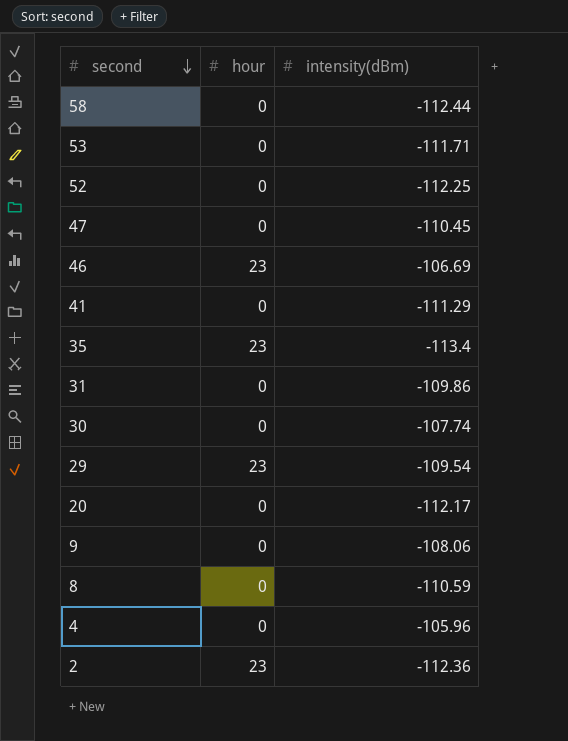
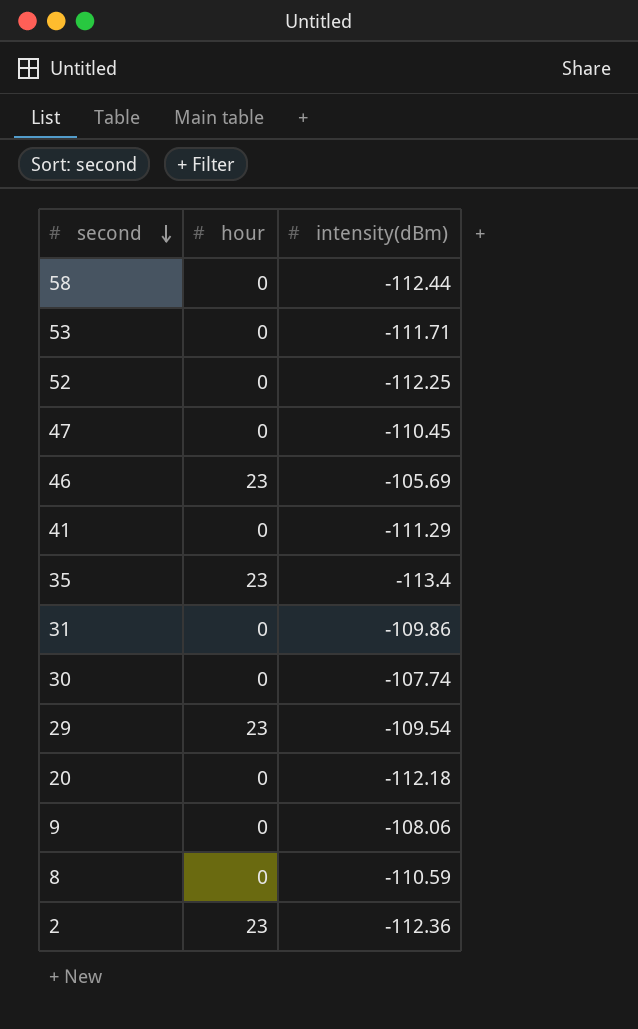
row 4: 0 | -105.96 -> none
46 | intensity(dBm): -106.69 -> -105.69
20 | intensity(dBm): -112.17 -> -112.18

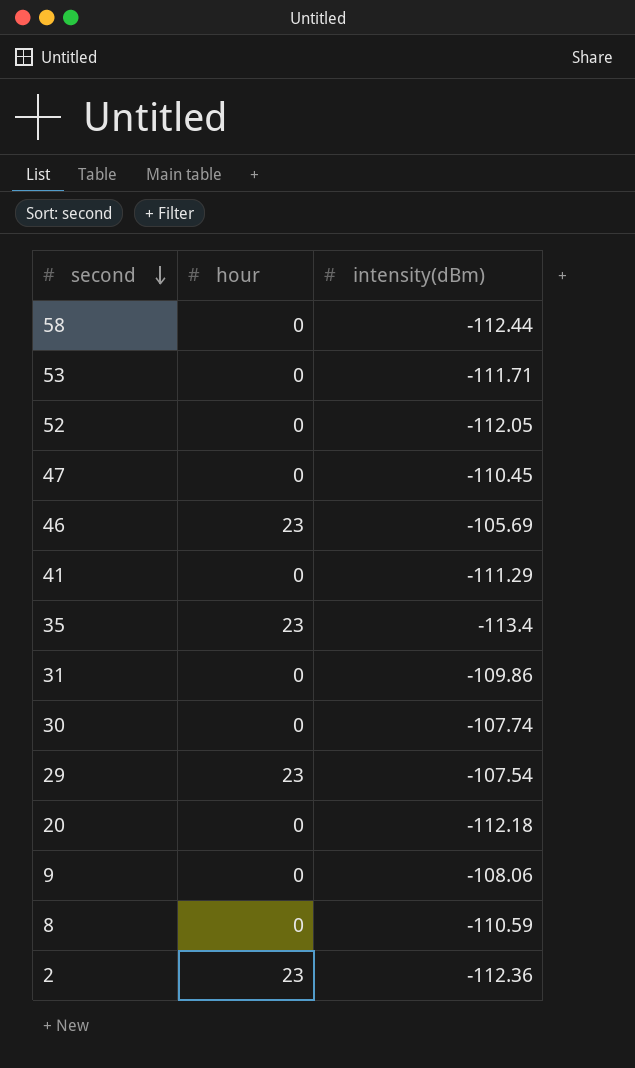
52 | intensity(dBm): -112.25 -> -112.05
29 | intensity(dBm): -109.54 -> -107.54

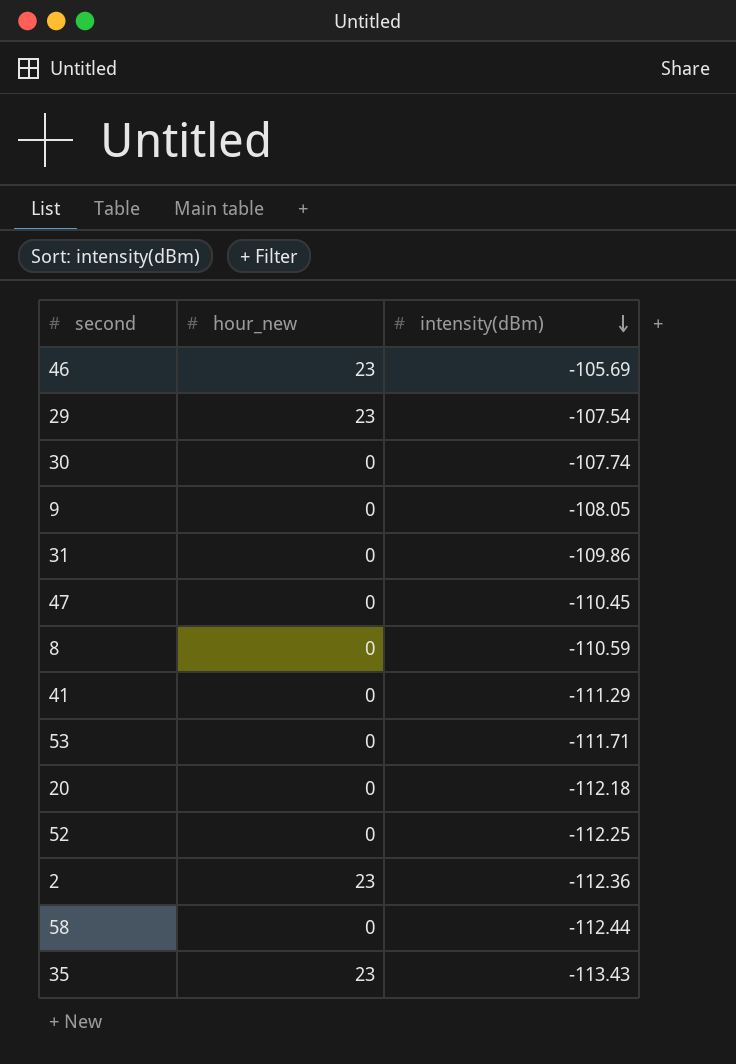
row order: second descending -> intensity(dBm) descending
column name: hour -> hour_new
9 | intensity(dBm): -108.06 -> -108.05
52 | intensity(dBm): -112.05 -> -112.25
35 | intensity(dBm): -113.4 -> -113.43

